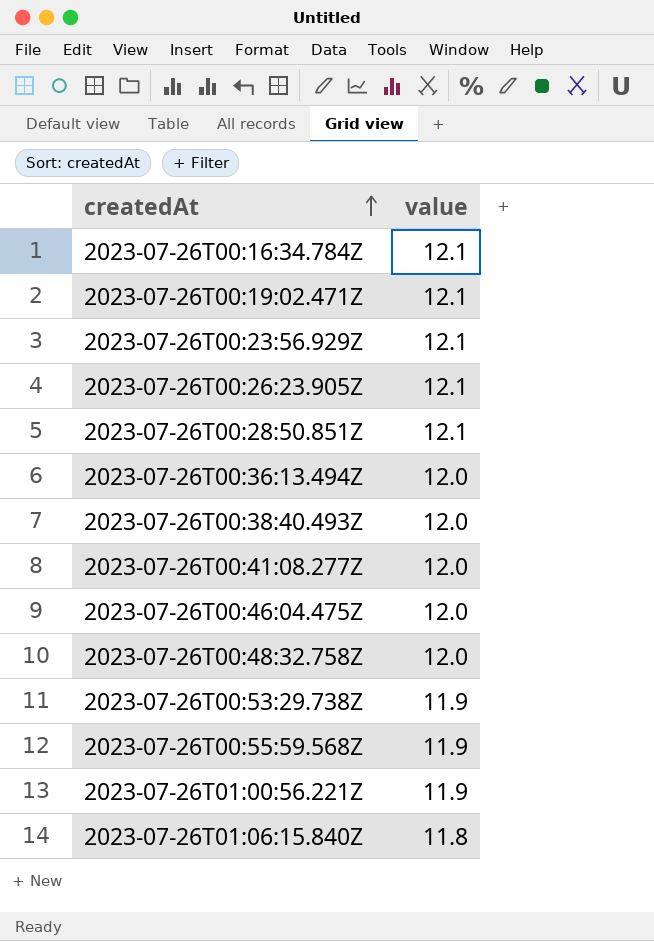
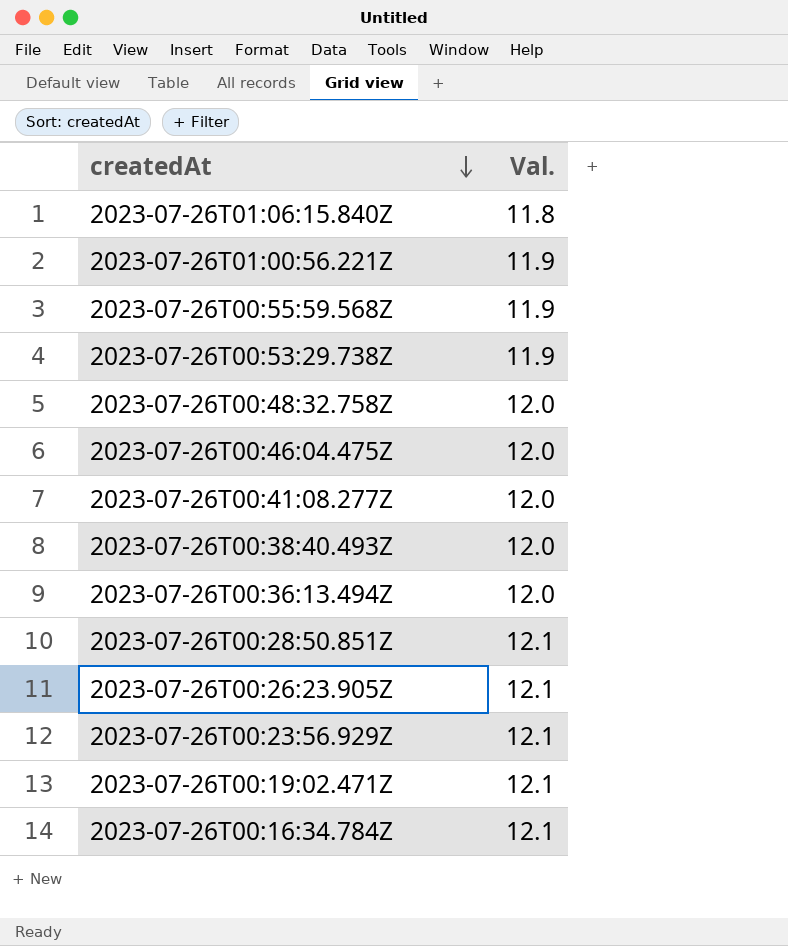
row order: createdAt ascending -> createdAt descending
column name: value -> Val.

